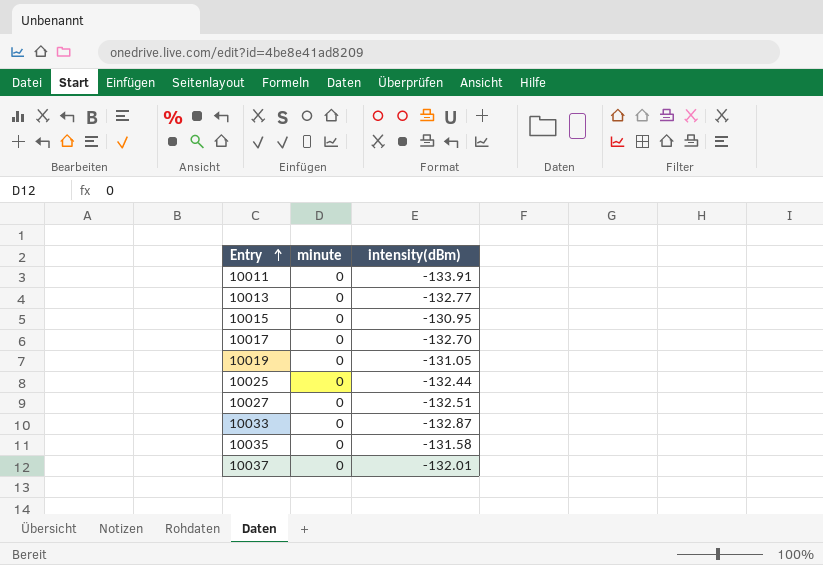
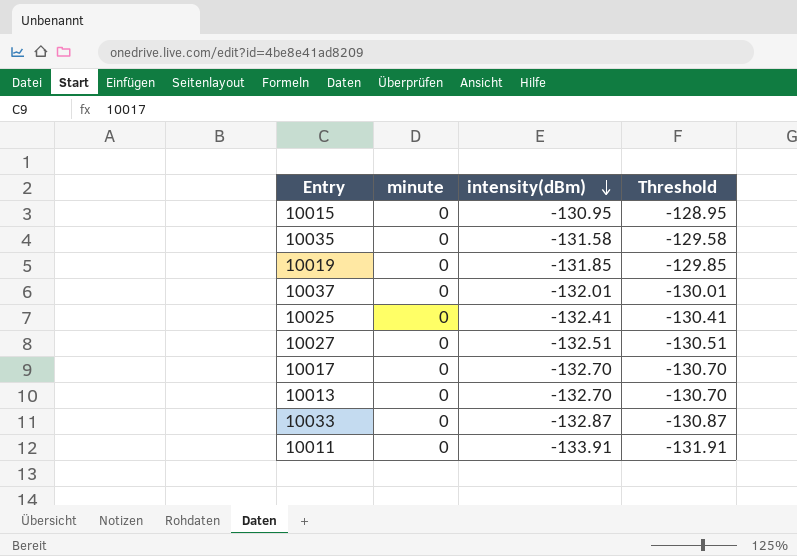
row order: Entry ascending -> intensity(dBm) descending
column Threshold | formula: none -> [intensity(dBm)] + 2
10019 | intensity(dBm): -131.05 -> -131.85
10025 | intensity(dBm): -132.44 -> -132.41
10013 | intensity(dBm): -132.77 -> -132.70

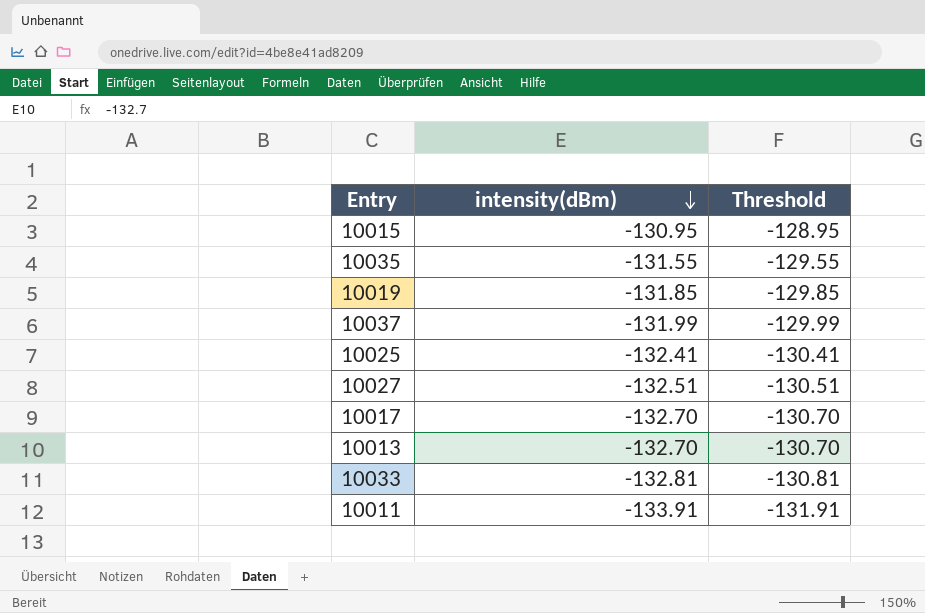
column minute | position: 2 -> none
10035 | intensity(dBm): -131.58 -> -131.55
10035 | Threshold: -129.58 -> -129.55
10037 | intensity(dBm): -132.01 -> -131.99
10037 | Threshold: -130.01 -> -129.99
10033 | intensity(dBm): -132.87 -> -132.81
10033 | Threshold: -130.87 -> -130.81

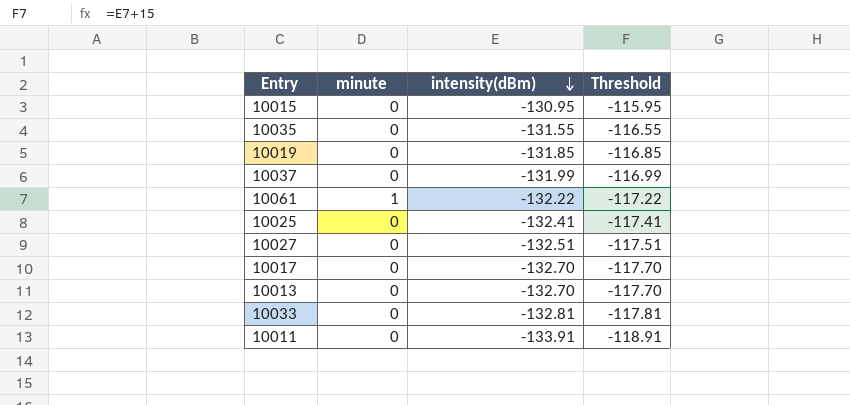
column minute | position: none -> 2
column Threshold | formula: [intensity(dBm)] + 2 -> [intensity(dBm)] + 15
row 10061: none -> 1 | -132.22 | -117.22

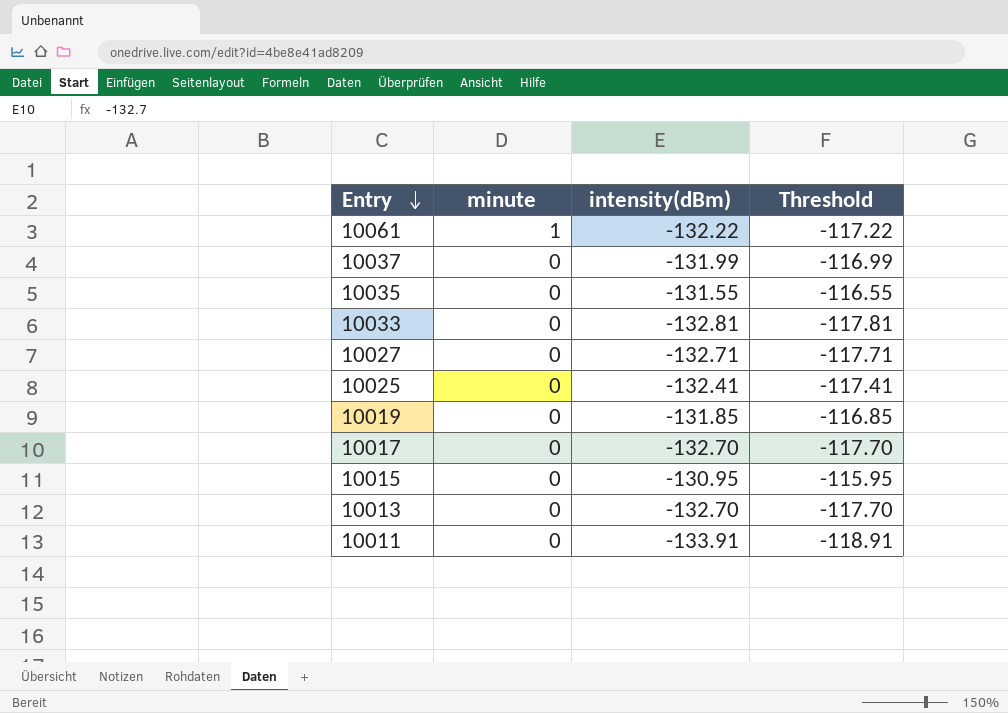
row order: intensity(dBm) descending -> Entry descending
10027 | intensity(dBm): -132.51 -> -132.71
10027 | Threshold: -117.51 -> -117.71

